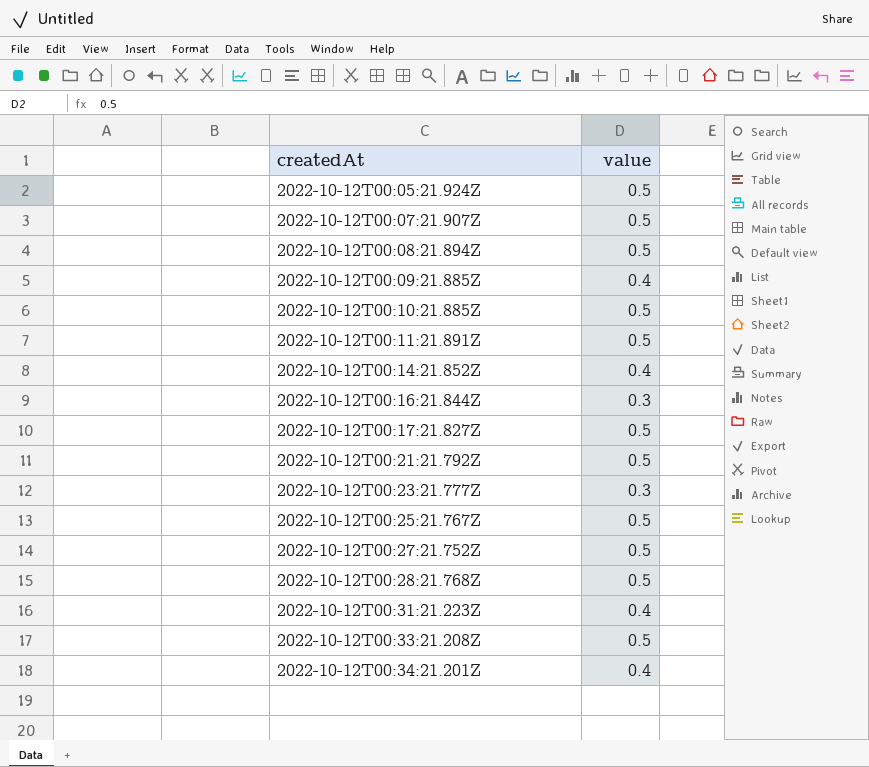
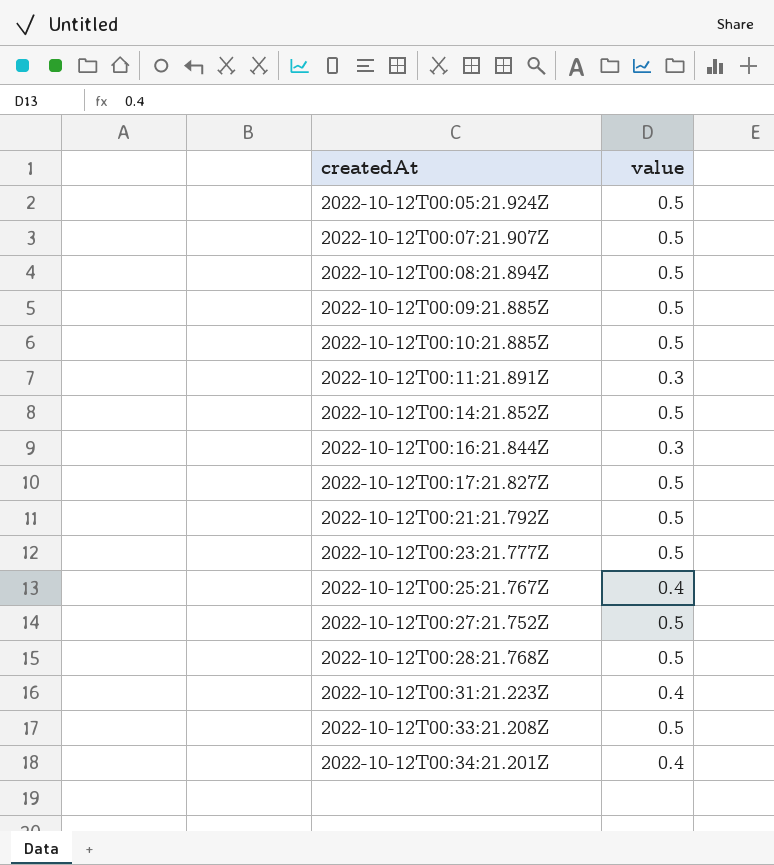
2022-10-12T00:09:21.885Z | value: 0.4 -> 0.5
2022-10-12T00:11:21.891Z | value: 0.5 -> 0.3
2022-10-12T00:14:21.852Z | value: 0.4 -> 0.5
2022-10-12T00:23:21.777Z | value: 0.3 -> 0.5
2022-10-12T00:25:21.767Z | value: 0.5 -> 0.4

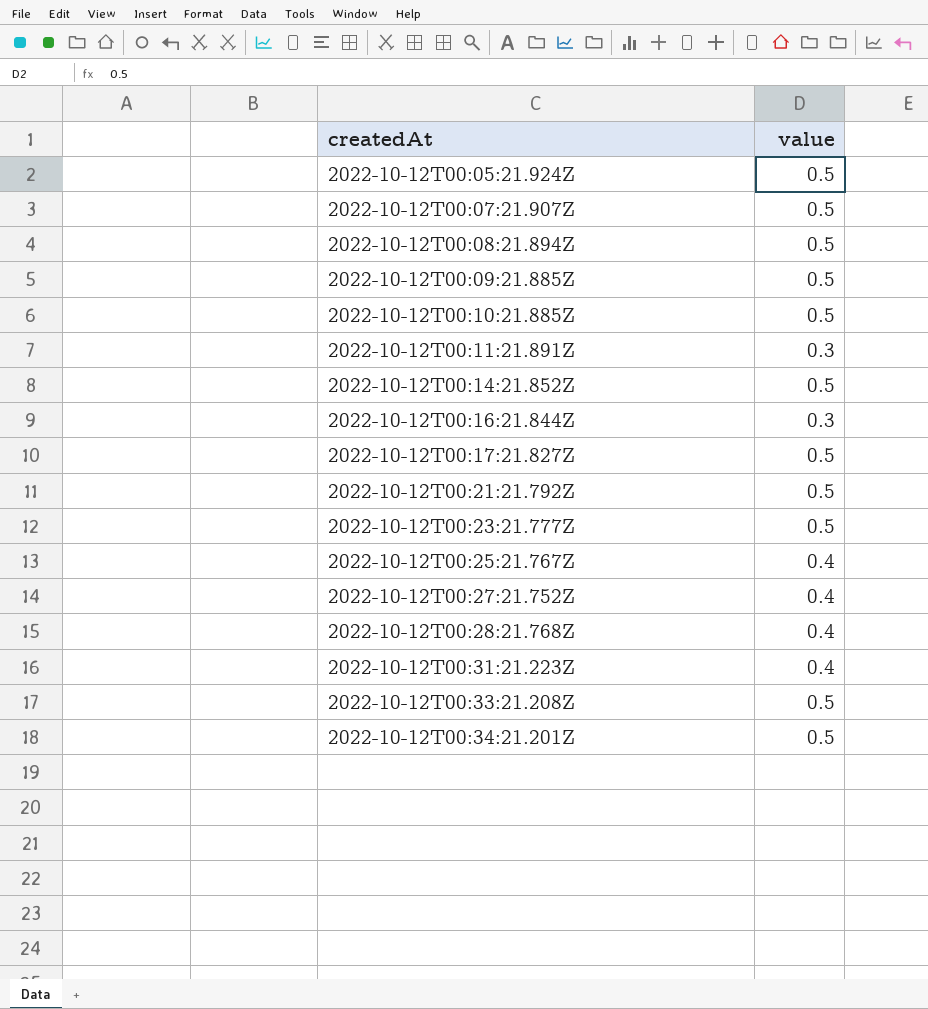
2022-10-12T00:27:21.752Z | value: 0.5 -> 0.4
2022-10-12T00:28:21.768Z | value: 0.5 -> 0.4
2022-10-12T00:34:21.201Z | value: 0.4 -> 0.5

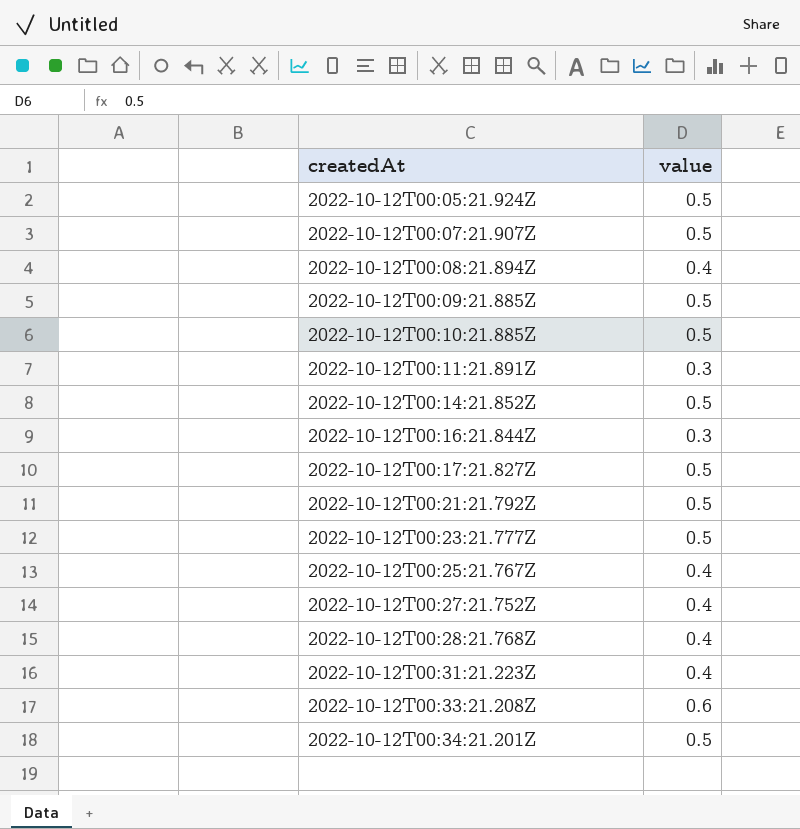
2022-10-12T00:08:21.894Z | value: 0.5 -> 0.4
2022-10-12T00:33:21.208Z | value: 0.5 -> 0.6

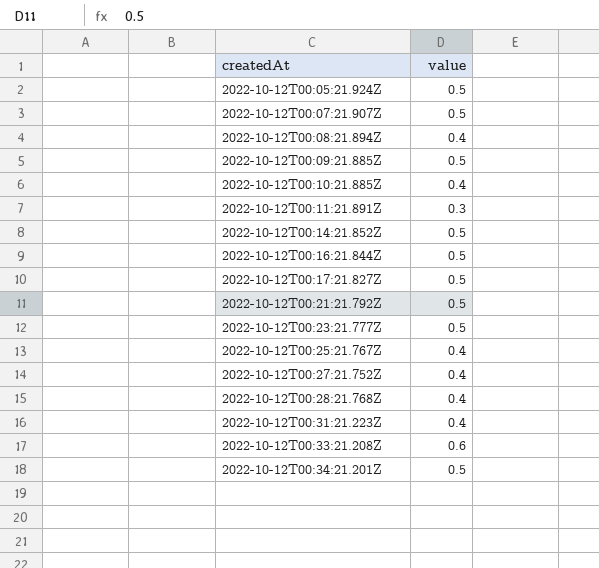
2022-10-12T00:10:21.885Z | value: 0.5 -> 0.4
2022-10-12T00:16:21.844Z | value: 0.3 -> 0.5

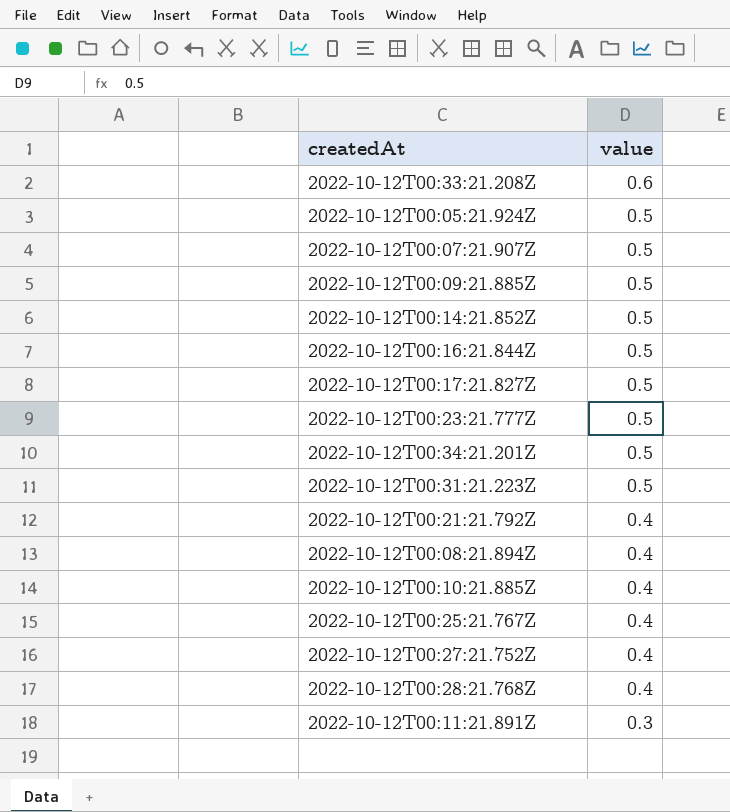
row order: createdAt ascending -> value descending
2022-10-12T00:31:21.223Z | value: 0.4 -> 0.5
2022-10-12T00:21:21.792Z | value: 0.5 -> 0.4

